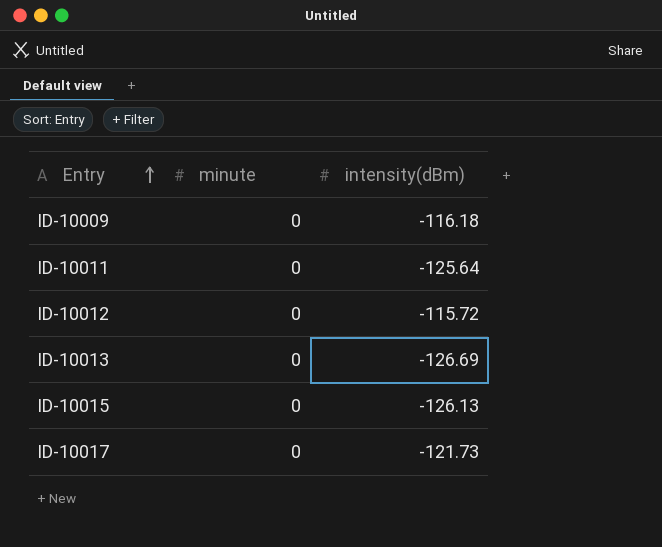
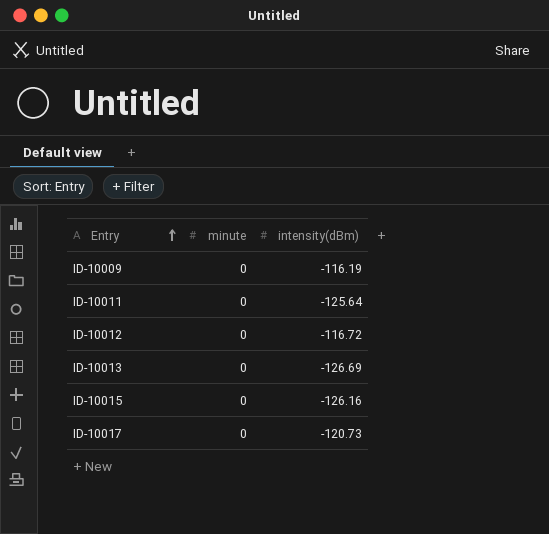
ID-10009 | intensity(dBm): -116.18 -> -116.19
ID-10012 | intensity(dBm): -115.72 -> -116.72
ID-10015 | intensity(dBm): -126.13 -> -126.16
ID-10017 | intensity(dBm): -121.73 -> -120.73

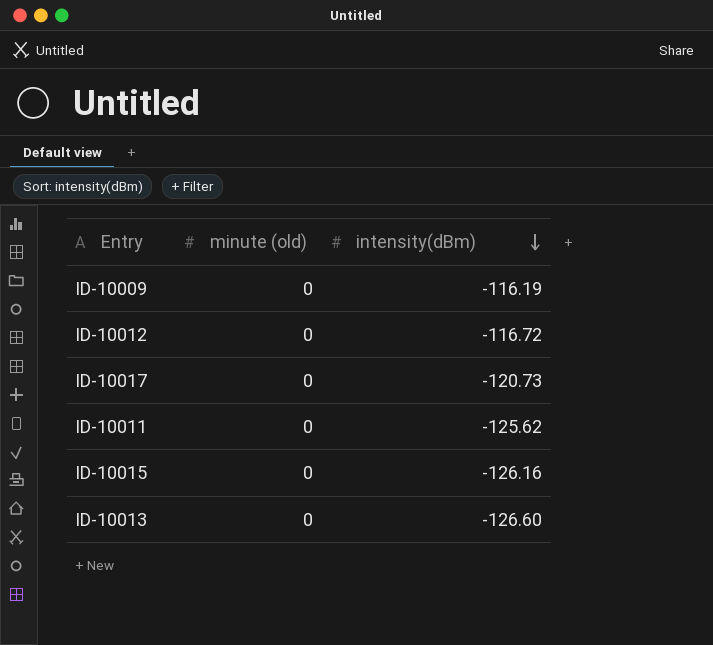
row order: Entry ascending -> intensity(dBm) descending
column name: minute -> minute (old)
ID-10011 | intensity(dBm): -125.64 -> -125.62
ID-10013 | intensity(dBm): -126.69 -> -126.60

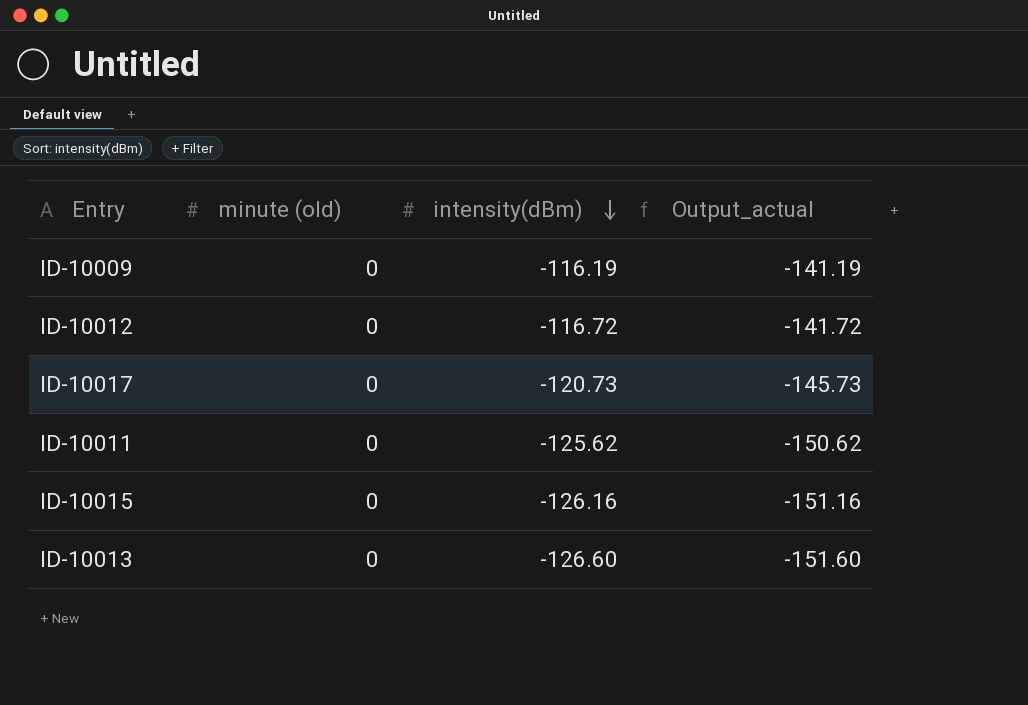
column Output_actual | formula: none -> [intensity(dBm)] - 25

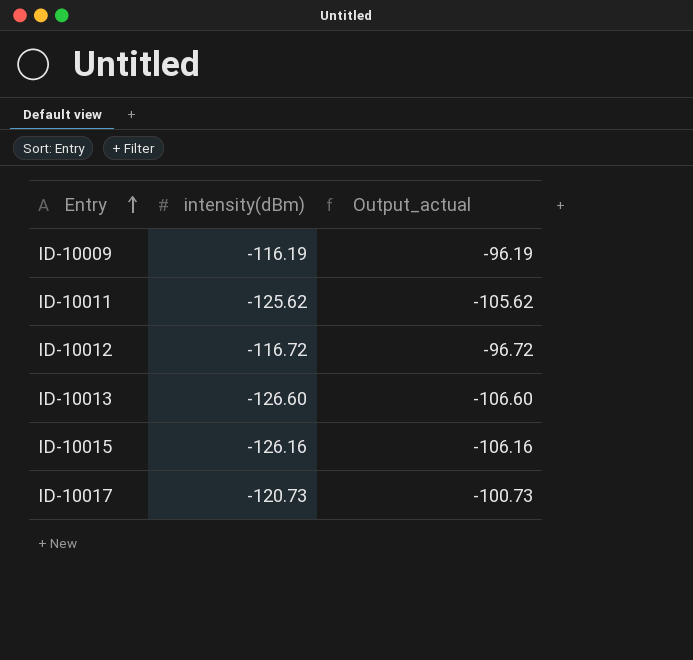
row order: intensity(dBm) descending -> Entry ascending
column minute (old) | position: 2 -> none
column Output_actual | formula: [intensity(dBm)] - 25 -> [intensity(dBm)] + 20

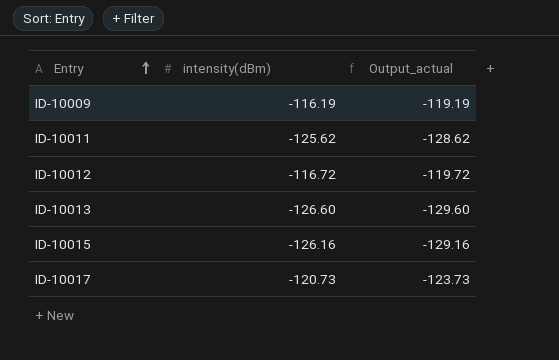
column Output_actual | formula: [intensity(dBm)] + 20 -> [intensity(dBm)] - 3

